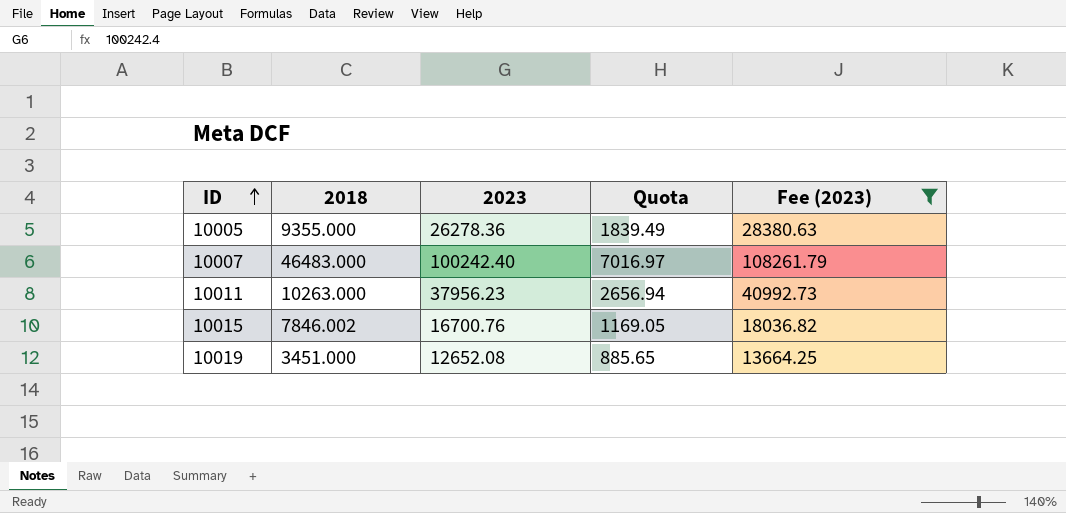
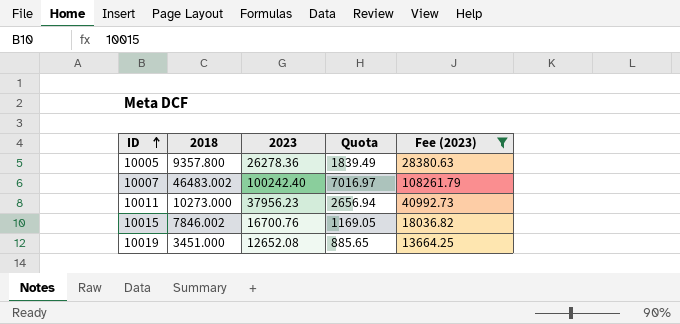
10005 | 2018: 9355.000 -> 9357.800
10007 | 2018: 46483.000 -> 46483.002
10011 | 2018: 10263.000 -> 10273.000

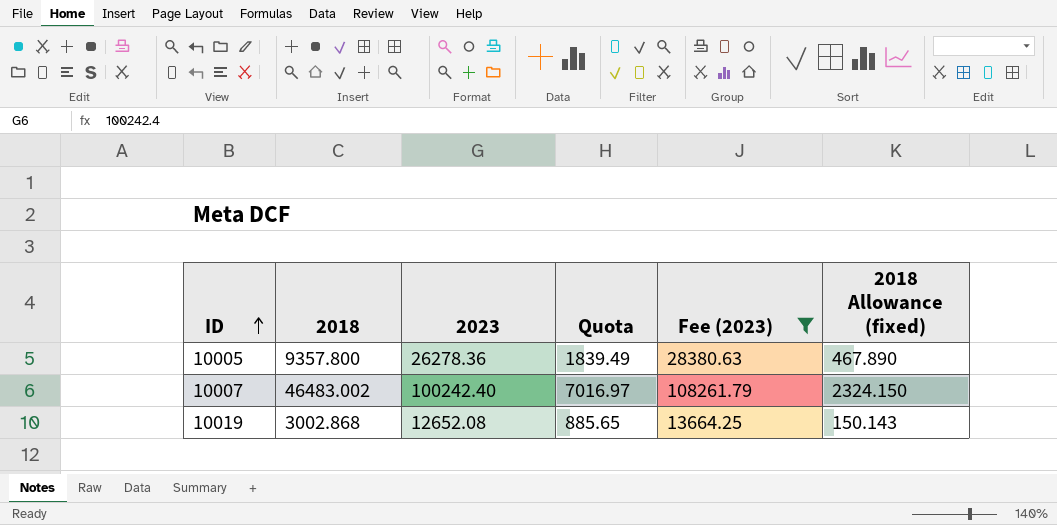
column 2018 Allowance (fixed) | formula: none -> [2018] * 0.05
row 10011: 10273.000 | 37956.23 | 2656.94 | 40992.73 -> none
row 10015: 7846.002 | 16700.76 | 1169.05 | 18036.82 -> none
10019 | 2018: 3451.000 -> 3002.868

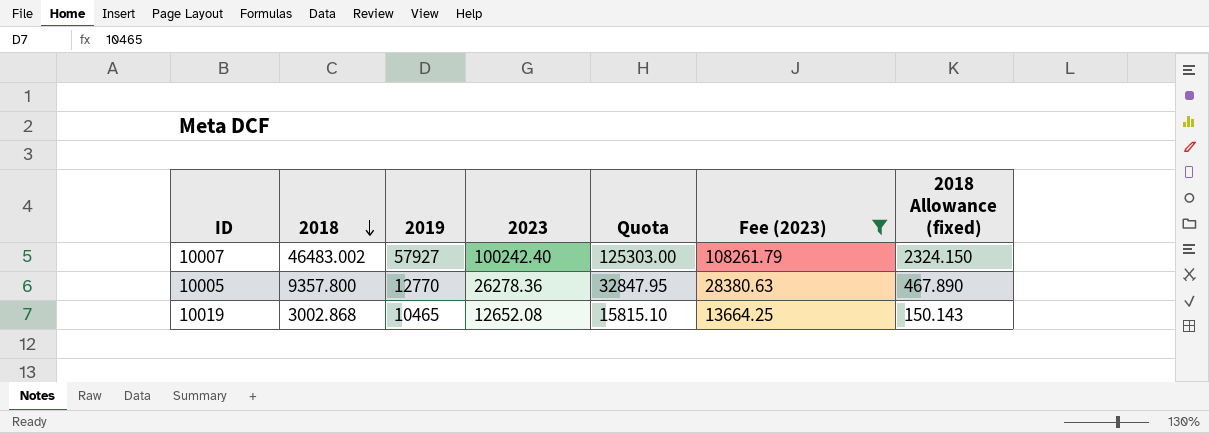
row order: ID ascending -> 2018 descending
column 2019 | position: none -> 3
column Quota | formula: [2023] * 0.07 -> [2023] * 1.25

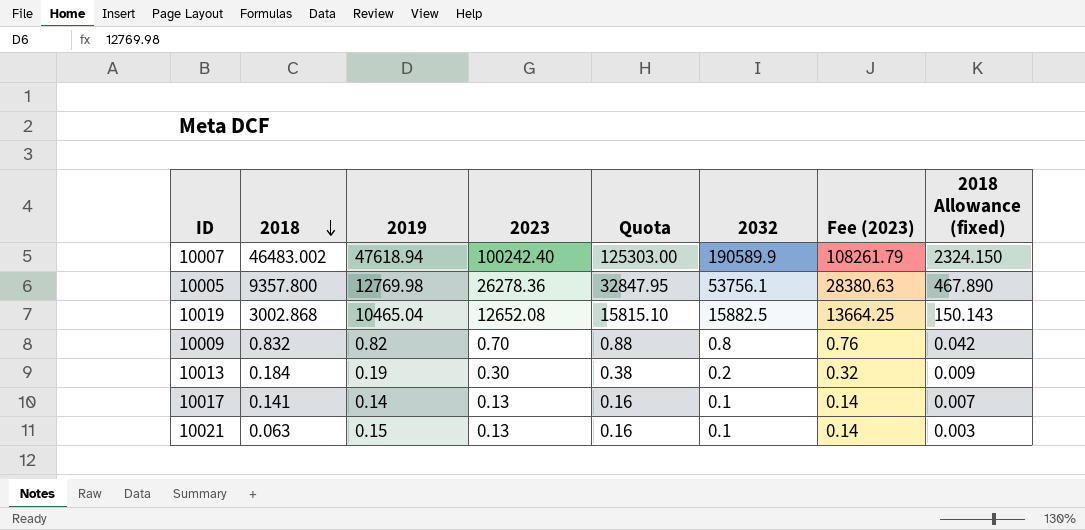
filter: Fee (2023) >= 13664.25 -> none
column 2032 | position: none -> 6
10007 | 2019: 57927 -> 47618.94
10005 | 2019: 12770 -> 12769.98
10019 | 2019: 10465 -> 10465.04

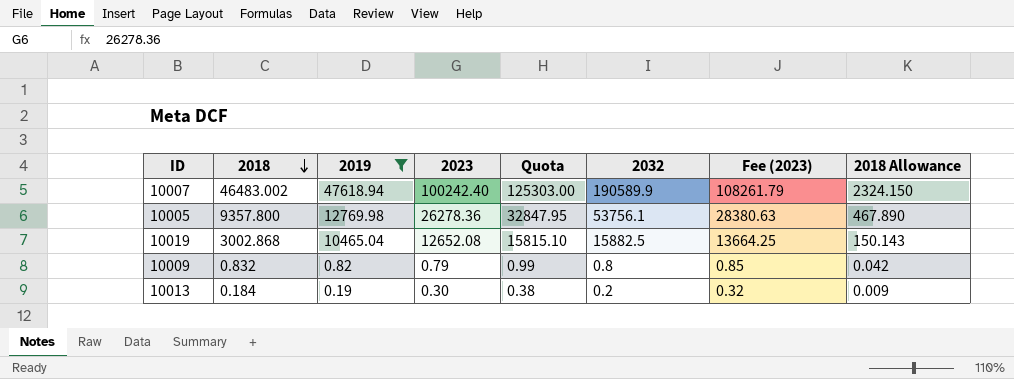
filter: none -> 2019 >= 0.19
column name: 2018 Allowance (fixed) -> 2018 Allowance
10009 | 2023: 0.70 -> 0.79
10009 | Quota: 0.88 -> 0.99
10009 | Fee (2023): 0.76 -> 0.85

